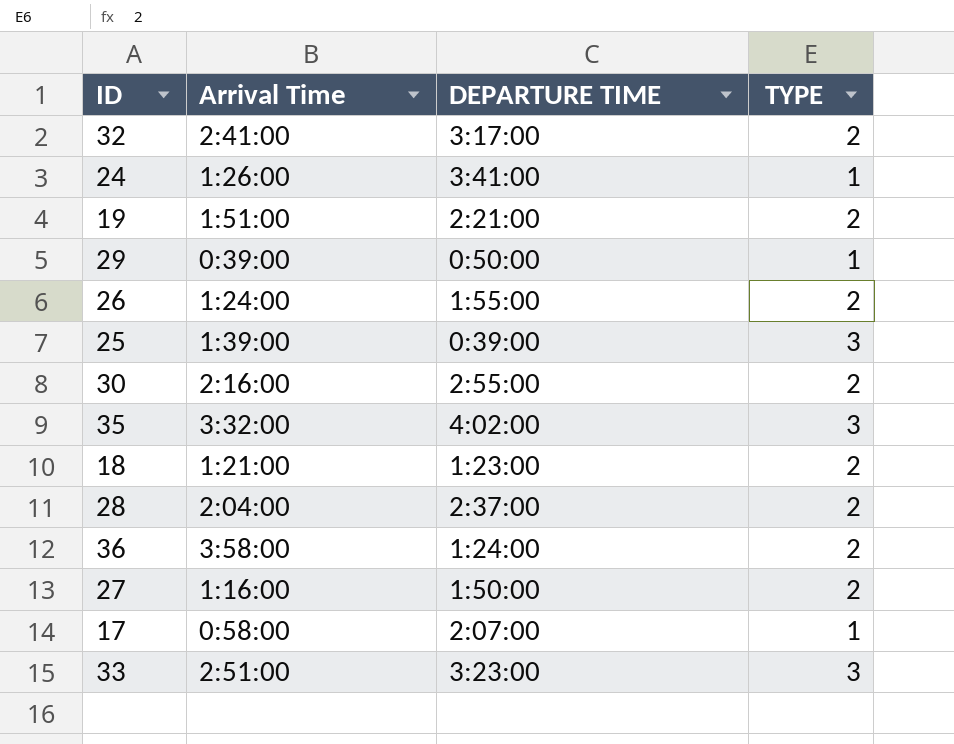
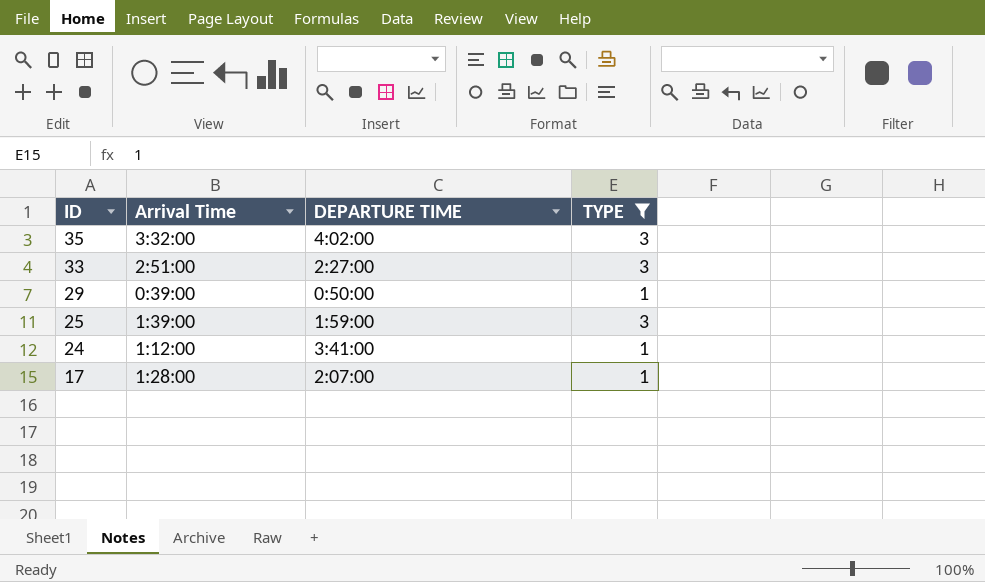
filter: none -> TYPE != 2
row order: none -> ID descending
33 | DEPARTURE TIME: 3:23:00 -> 2:27:00
25 | DEPARTURE TIME: 0:39:00 -> 1:59:00
24 | Arrival Time: 1:26:00 -> 1:12:00
17 | Arrival Time: 0:58:00 -> 1:28:00

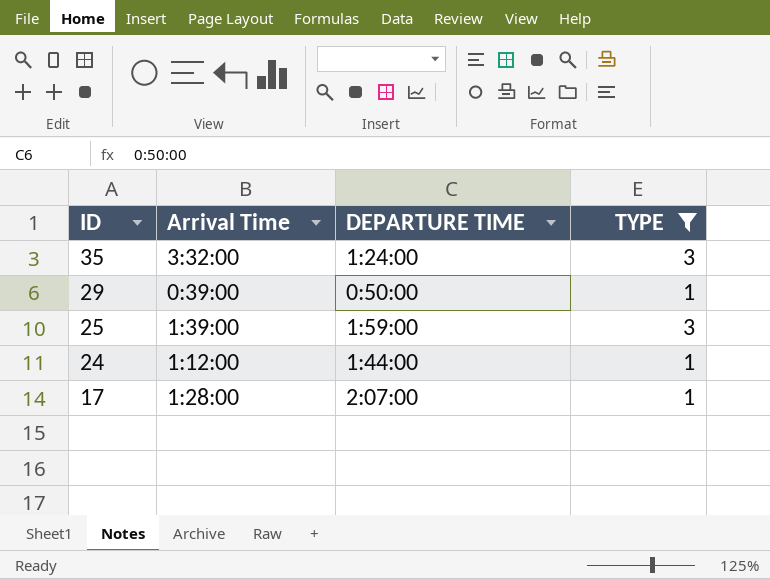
row 33: 2:51:00 | 2:27:00 | 3 -> none
35 | DEPARTURE TIME: 4:02:00 -> 1:24:00
24 | DEPARTURE TIME: 3:41:00 -> 1:44:00

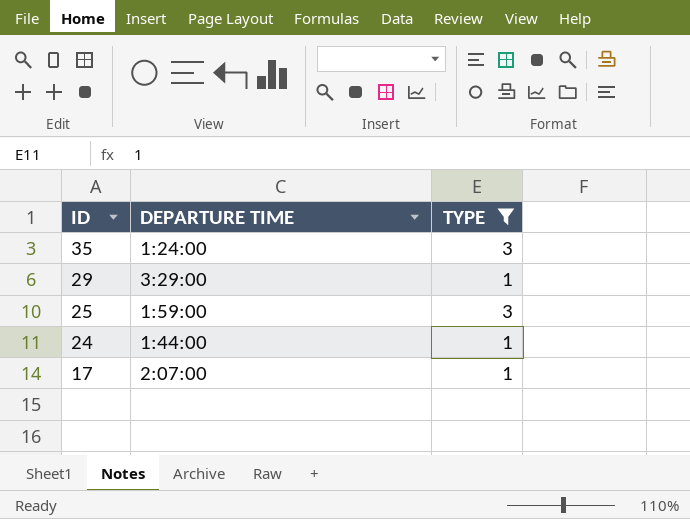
column Arrival Time | position: 2 -> none
29 | DEPARTURE TIME: 0:50:00 -> 3:29:00

